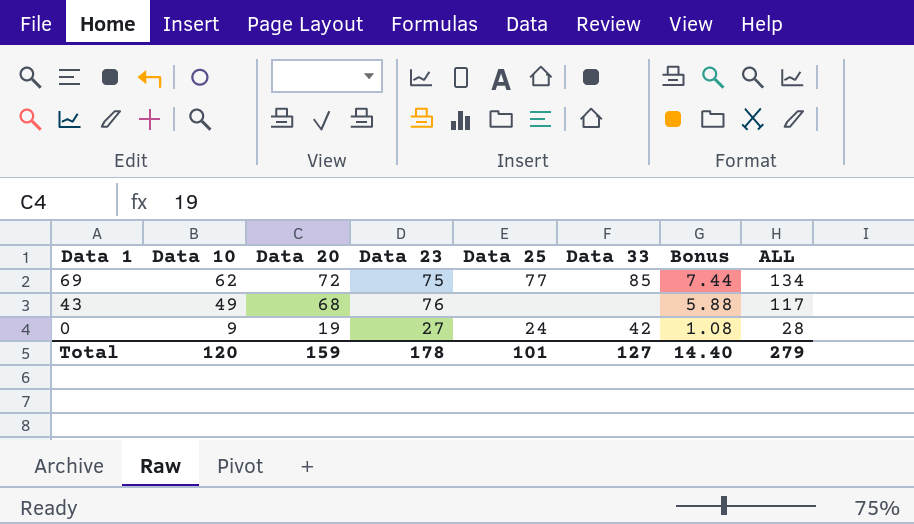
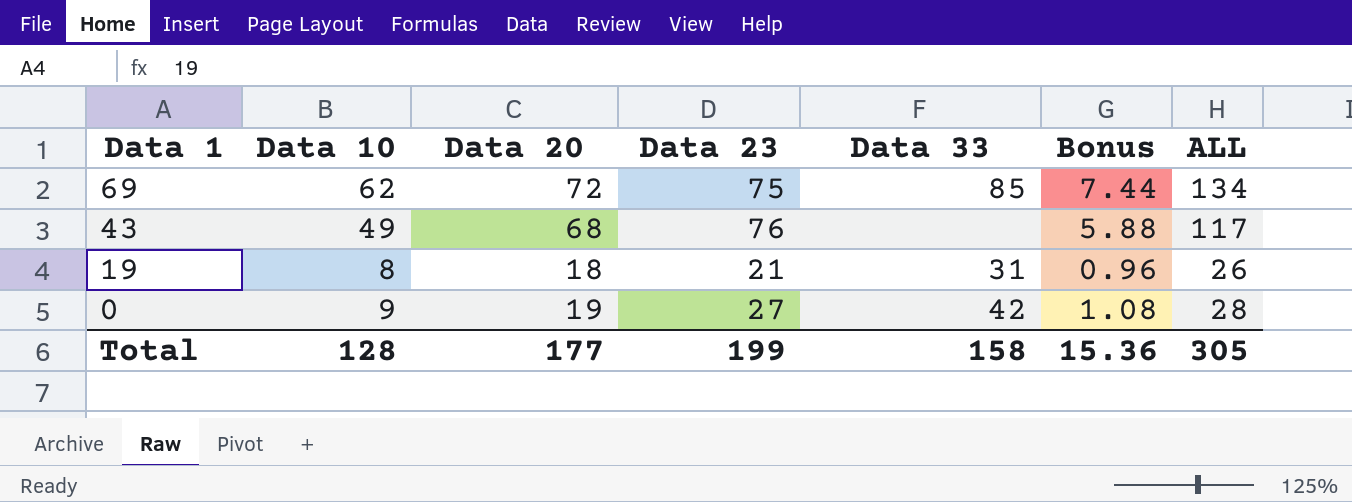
column Data 25 | position: 5 -> none
row 19: none -> 8 | 18 | 21 | 31 | 0.96 | 26
Total | Data 10: 120 -> 128
Total | Data 20: 159 -> 177
Total | Data 23: 178 -> 199
Total | Data 33: 127 -> 158
Total | Bonus: 14.40 -> 15.36
Total | ALL: 279 -> 305

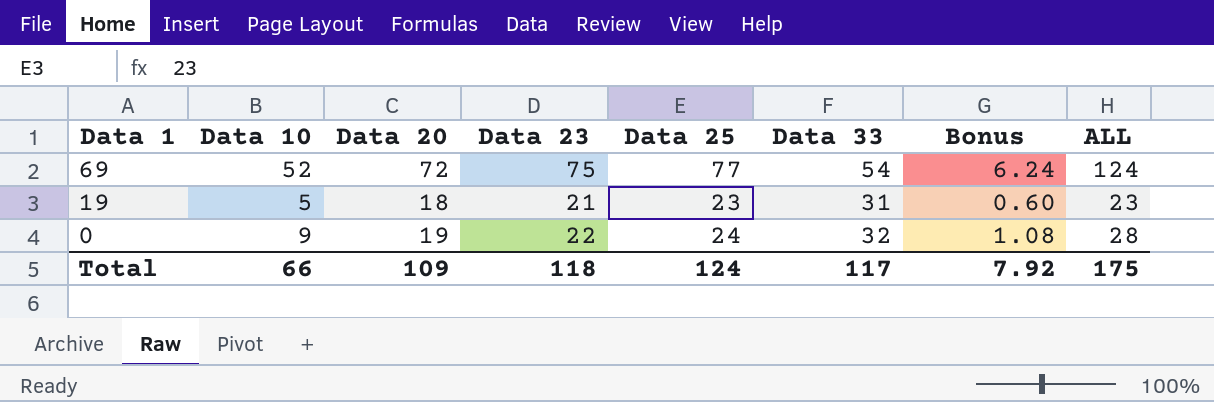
column Data 25 | position: none -> 5
row 43: 49 | 68 | 76 | none | 5.88 | 117 -> none
69 | Data 10: 62 -> 52
69 | Data 33: 85 -> 54
69 | Bonus: 7.44 -> 6.24
69 | ALL: 134 -> 124
19 | Data 10: 8 -> 5
19 | Bonus: 0.96 -> 0.60
19 | ALL: 26 -> 23
0 | Data 23: 27 -> 22
0 | Data 33: 42 -> 32
Total | Data 10: 128 -> 66
Total | Data 20: 177 -> 109
Total | Data 23: 199 -> 118
Total | Data 33: 158 -> 117
Total | Bonus: 15.36 -> 7.92
Total | ALL: 305 -> 175

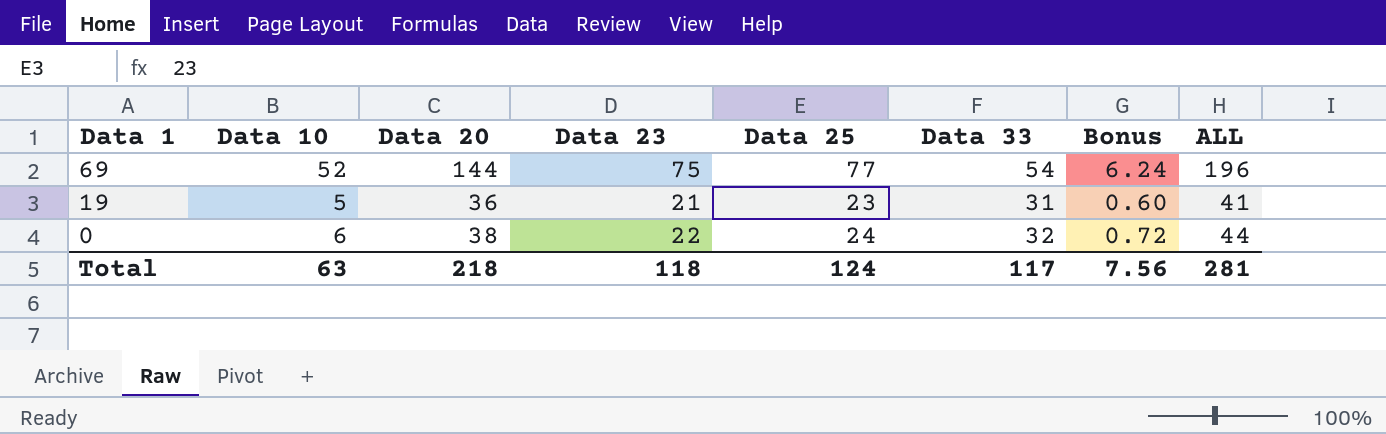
69 | Data 20: 72 -> 144
69 | ALL: 124 -> 196
19 | Data 20: 18 -> 36
19 | ALL: 23 -> 41
0 | Data 10: 9 -> 6
0 | Data 20: 19 -> 38
0 | Bonus: 1.08 -> 0.72
0 | ALL: 28 -> 44
Total | Data 10: 66 -> 63
Total | Data 20: 109 -> 218
Total | Bonus: 7.92 -> 7.56
Total | ALL: 175 -> 281

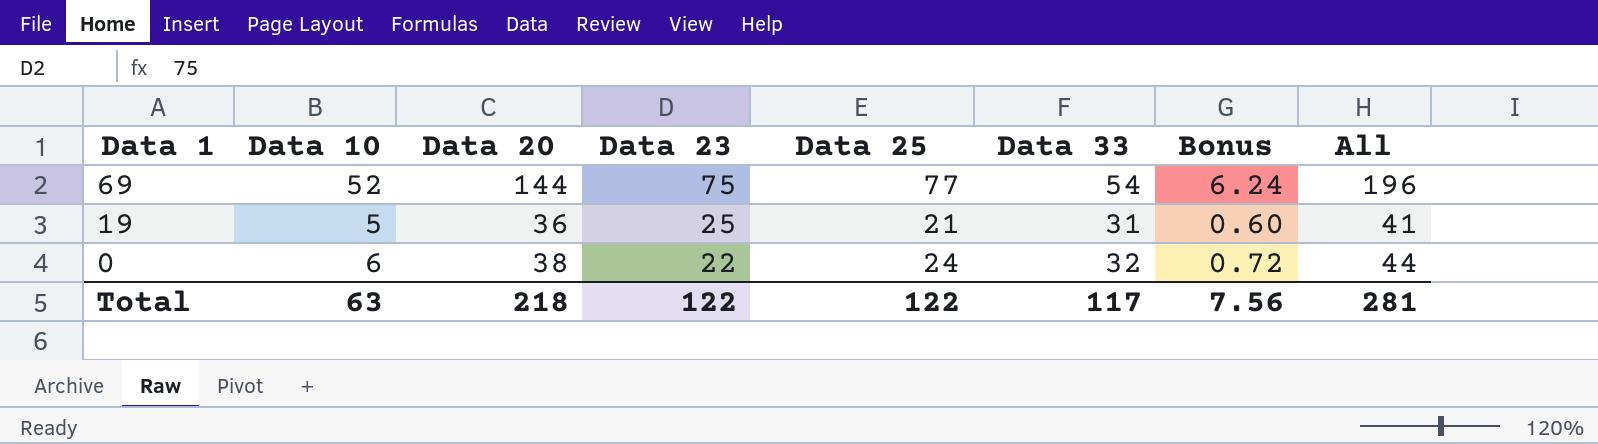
column name: ALL -> All
19 | Data 23: 21 -> 25
19 | Data 25: 23 -> 21
Total | Data 23: 118 -> 122
Total | Data 25: 124 -> 122

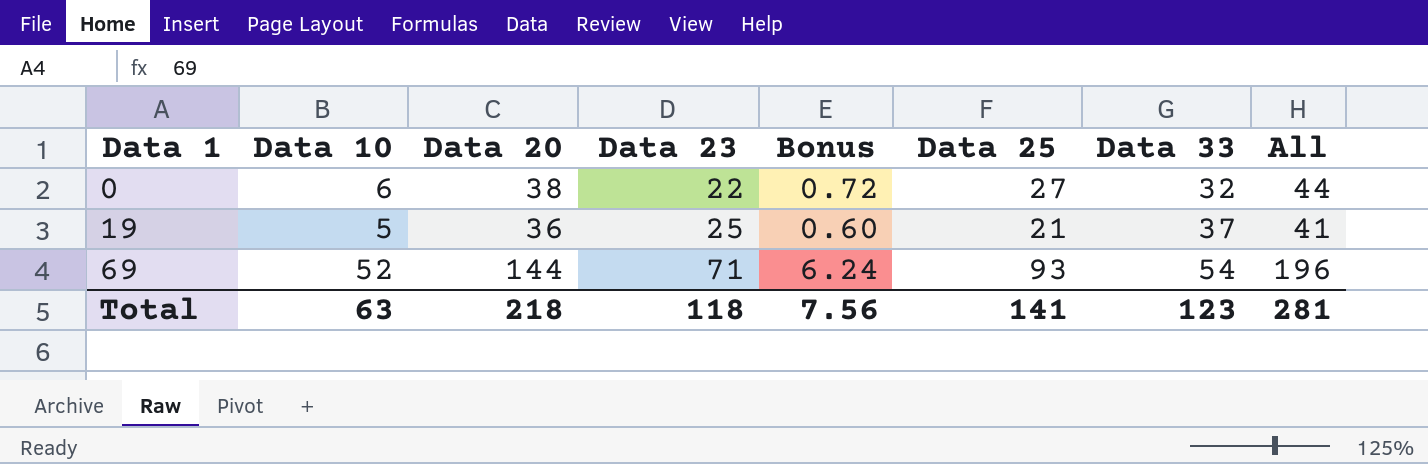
row order: Data 1 descending -> Data 1 ascending
column Bonus | position: 7 -> 5
0 | Data 25: 24 -> 27
19 | Data 33: 31 -> 37
69 | Data 23: 75 -> 71
69 | Data 25: 77 -> 93
Total | Data 23: 122 -> 118
Total | Data 25: 122 -> 141
Total | Data 33: 117 -> 123

